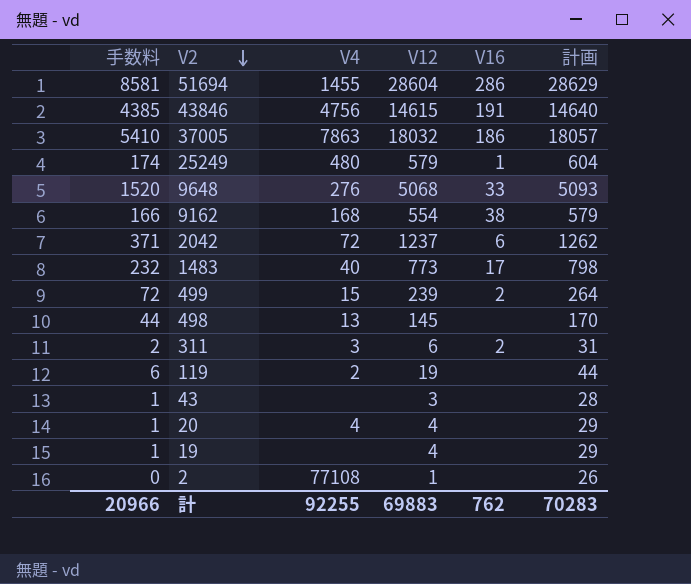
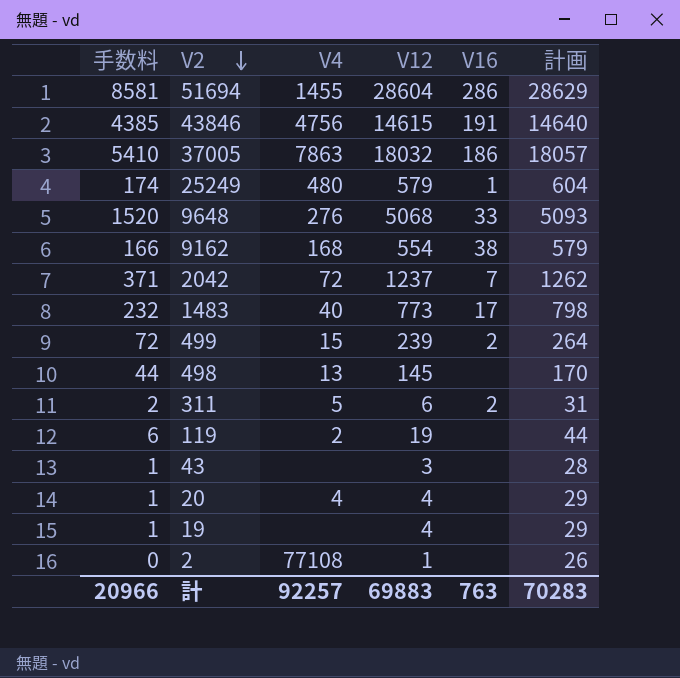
2042 | V16: 6 -> 7
311 | V4: 3 -> 5
計 | V4: 92255 -> 92257
計 | V16: 762 -> 763

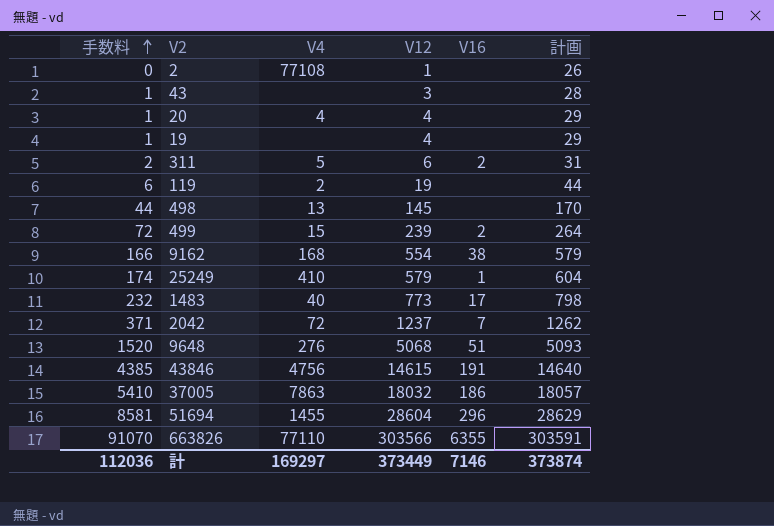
row order: V2 descending -> 手数料 ascending
25249 | V4: 480 -> 410
9648 | V16: 33 -> 51
51694 | V16: 286 -> 296
row 663826: none -> 91070 | 77110 | 303566 | 6355 | 303591
計 | 手数料: 20966 -> 112036
計 | V4: 92257 -> 169297
計 | V12: 69883 -> 373449
計 | V16: 763 -> 7146
計 | 計画: 70283 -> 373874

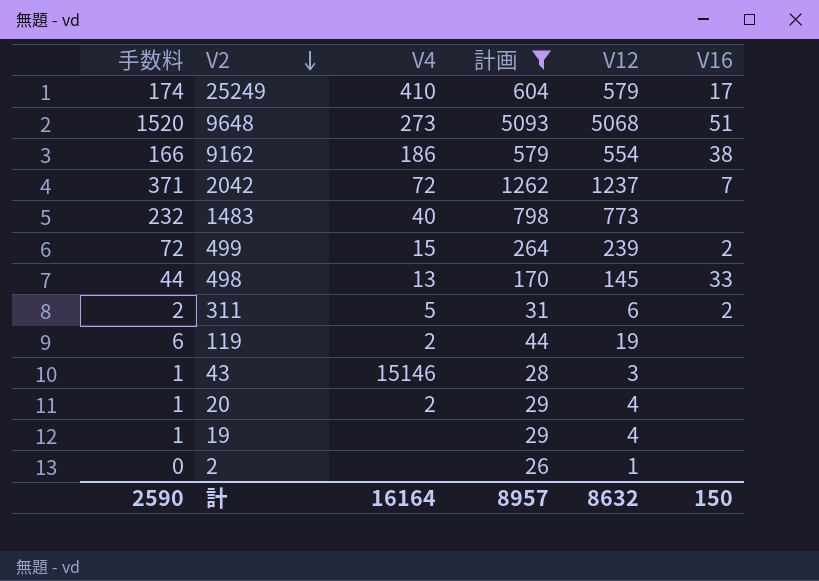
filter: none -> 計画 <= 5093
row order: 手数料 ascending -> V2 descending
column 計画 | position: 6 -> 4
25249 | V16: 1 -> 17
9648 | V4: 276 -> 273
9162 | V4: 168 -> 186
1483 | V16: 17 -> none
498 | V16: none -> 33
43 | V4: none -> 15146
20 | V4: 4 -> 2
2 | V4: 77108 -> none
計 | 手数料: 112036 -> 2590
計 | V4: 169297 -> 16164
計 | 計画: 373874 -> 8957
計 | V12: 373449 -> 8632
計 | V16: 7146 -> 150

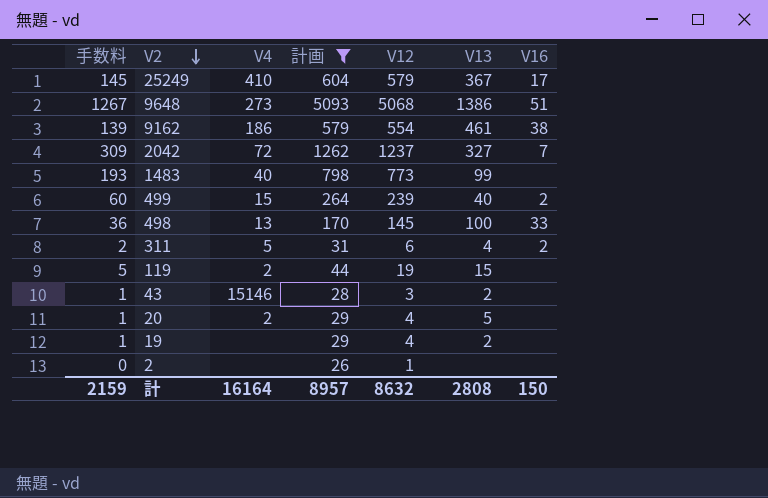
column 手数料 | formula: [V12] * 0.3 -> [V12] * 0.25
column V13 | position: none -> 6
計 | 手数料: 2590 -> 2159

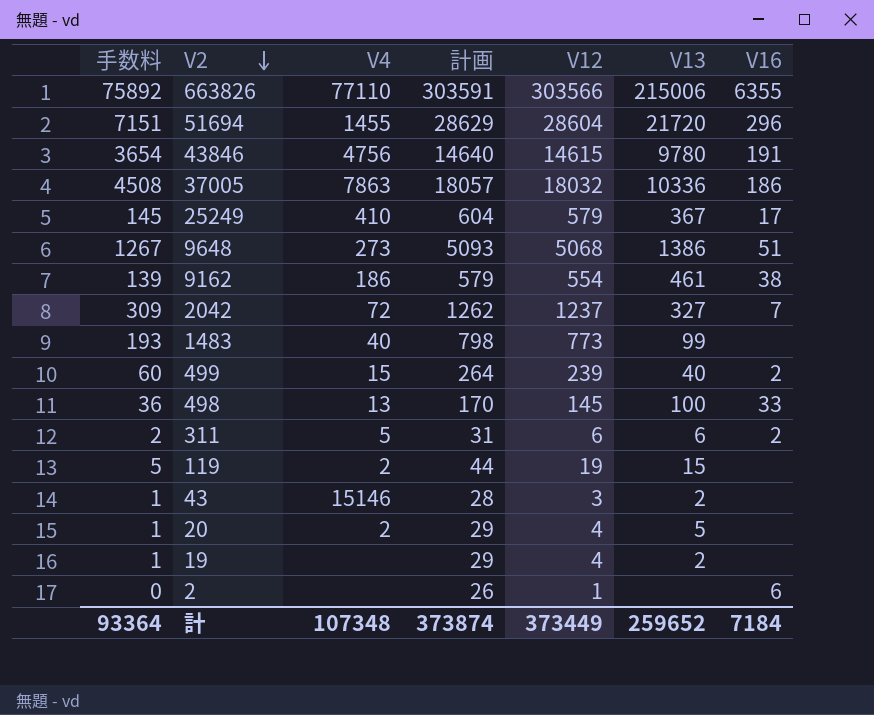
filter: 計画 <= 5093 -> none
311 | V13: 4 -> 6
2 | V16: none -> 6
計 | 手数料: 2159 -> 93364
計 | V4: 16164 -> 107348
計 | 計画: 8957 -> 373874
計 | V12: 8632 -> 373449
計 | V13: 2808 -> 259652
計 | V16: 150 -> 7184

